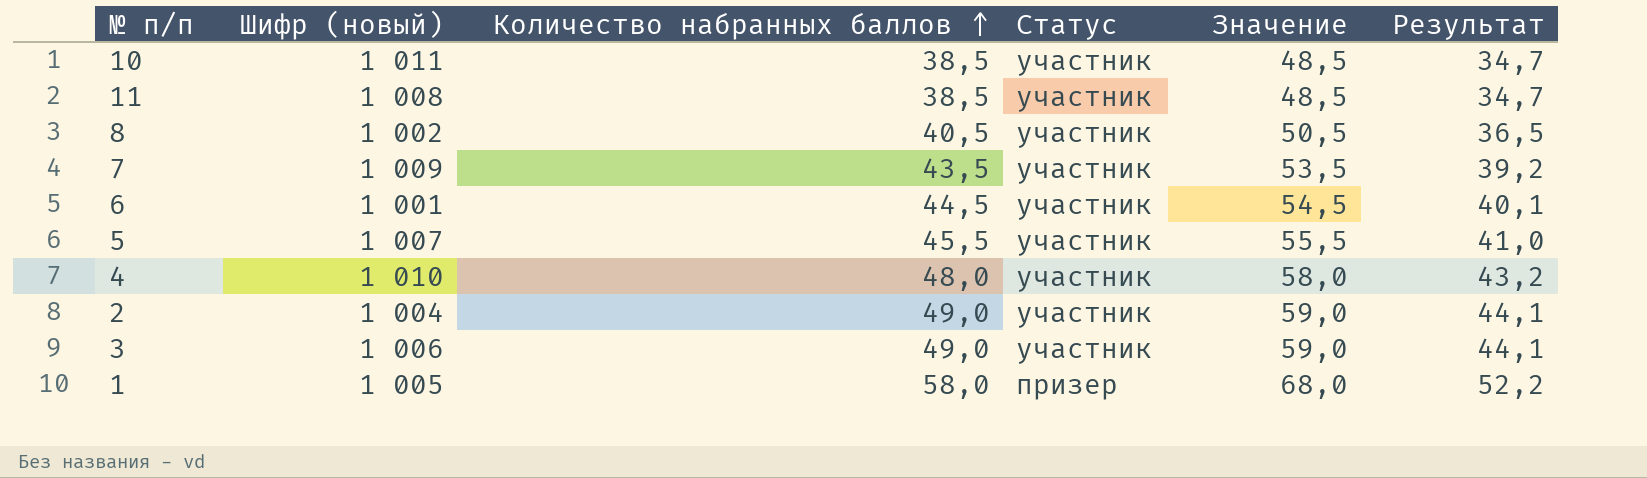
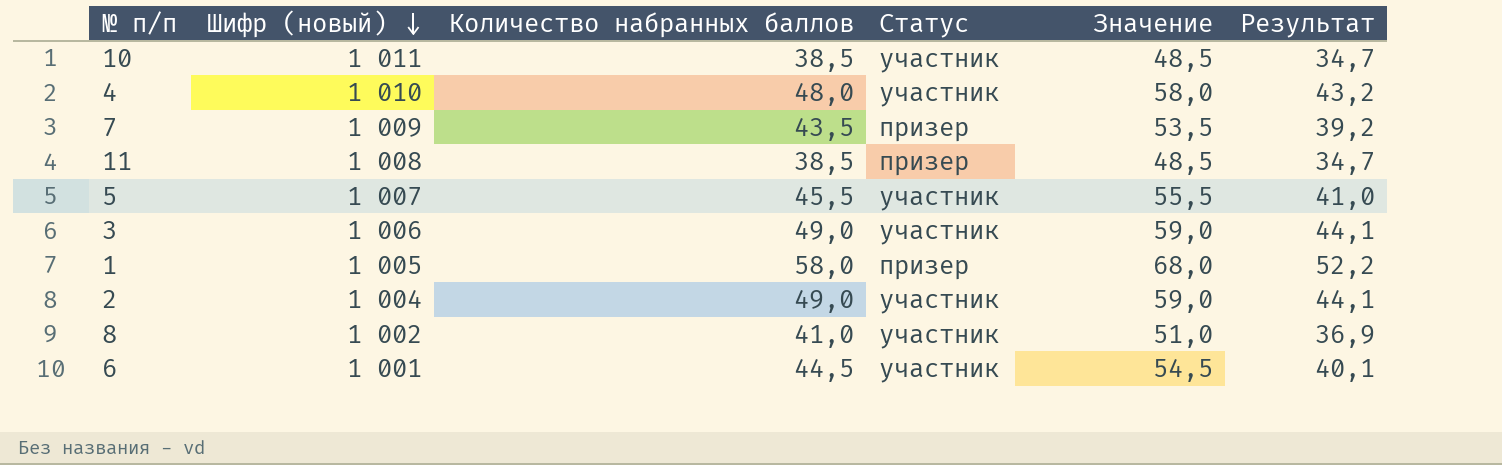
row order: Количество набранных баллов ascending -> Шифр (новый) descending
7 | Статус: участник -> призер
11 | Статус: участник -> призер
8 | Количество набранных баллов: 40,5 -> 41,0
8 | Значение: 50,5 -> 51,0
8 | Результат: 36,5 -> 36,9

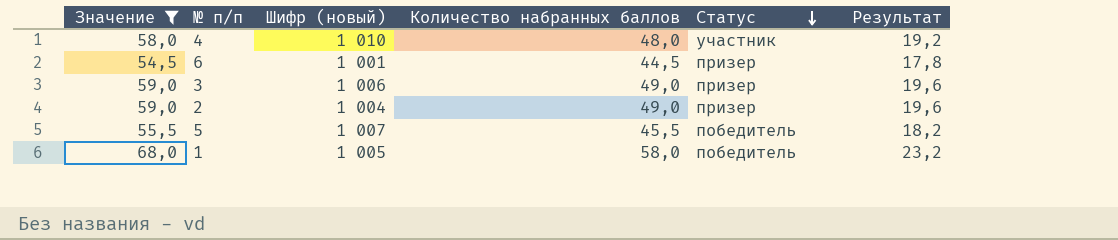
filter: none -> Значение >= 54,5
row order: Шифр (новый) descending -> Статус descending
column Значение | position: 5 -> 1
column Результат | formula: [Количество набранных баллов] * 0,9 -> [Количество набранных баллов] * 0,4
6 | Статус: участник -> призер
3 | Статус: участник -> призер
2 | Статус: участник -> призер
5 | Статус: участник -> победитель
1 | Статус: призер -> победитель

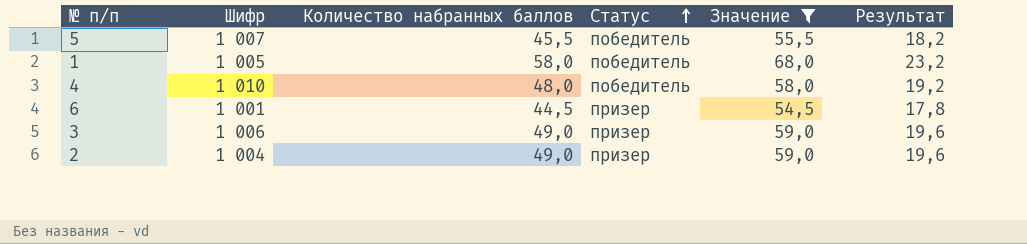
row order: Статус descending -> Статус ascending
column name: Шифр (новый) -> Шифр
column Значение | position: 1 -> 5
4 | Статус: участник -> победитель

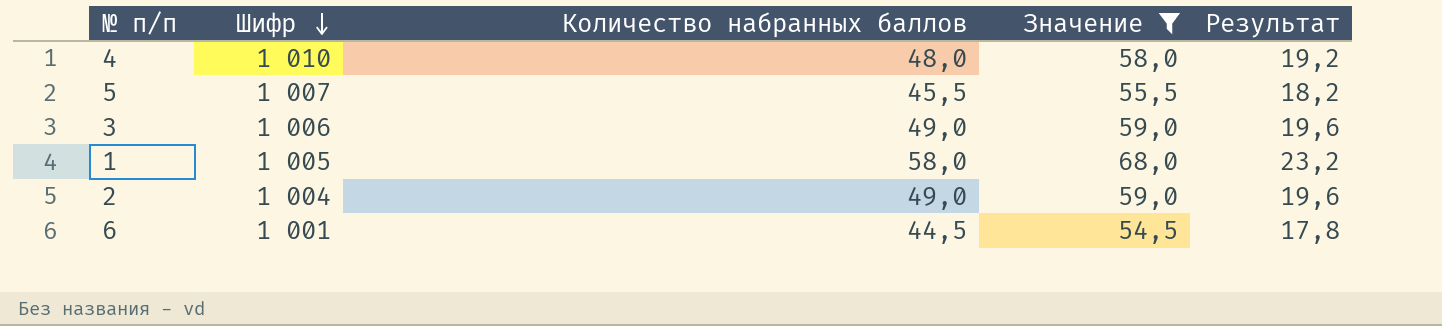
row order: Статус ascending -> Шифр descending
column Статус | position: 4 -> none

